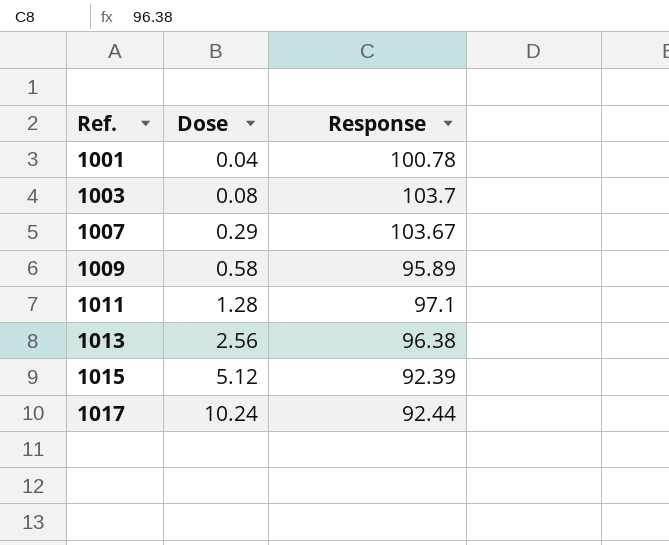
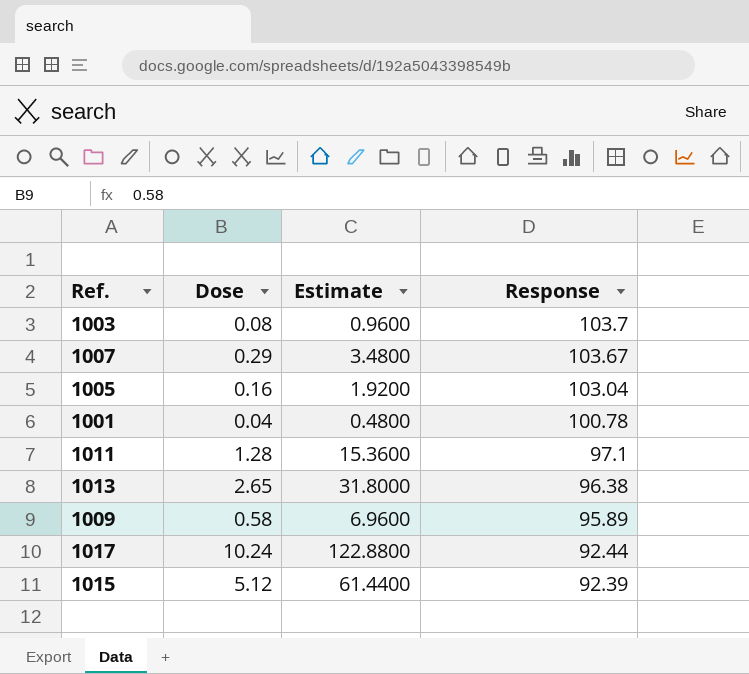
row order: Ref. ascending -> Response descending
column Estimate | formula: none -> [Dose] * 12
row 1005: none -> 0.16 | 1.9200 | 103.04
1013 | Dose: 2.56 -> 2.65

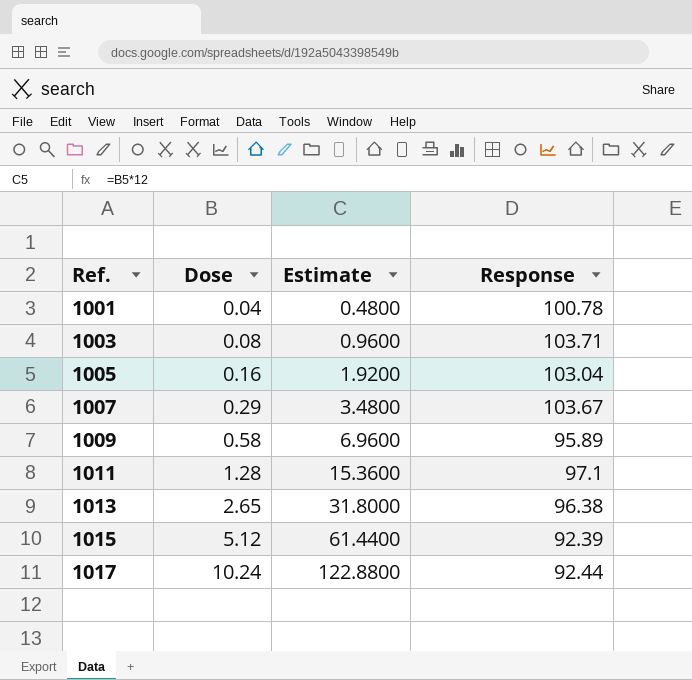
row order: Response descending -> Ref. ascending
1003 | Response: 103.7 -> 103.71

